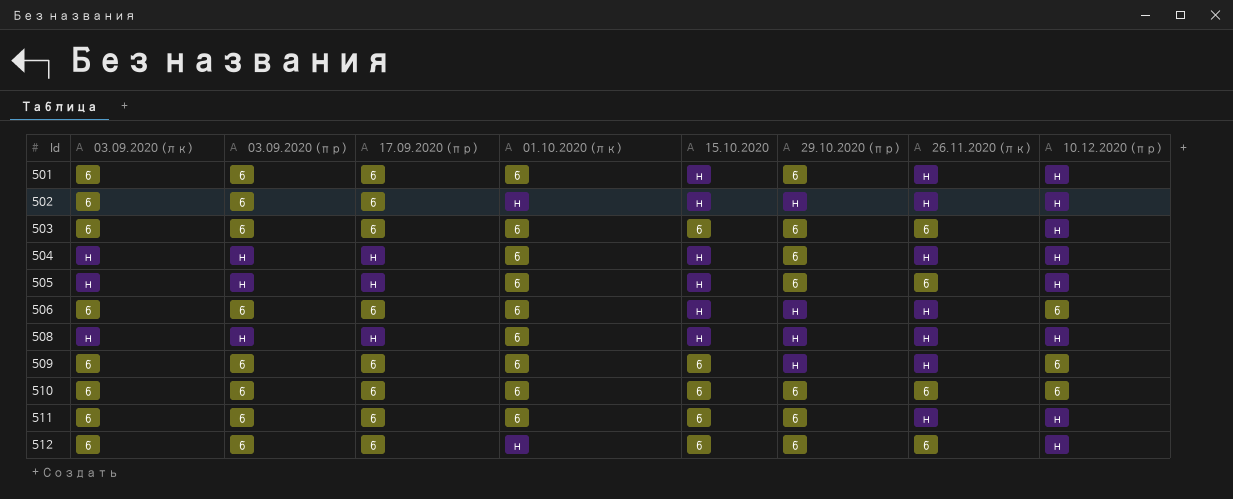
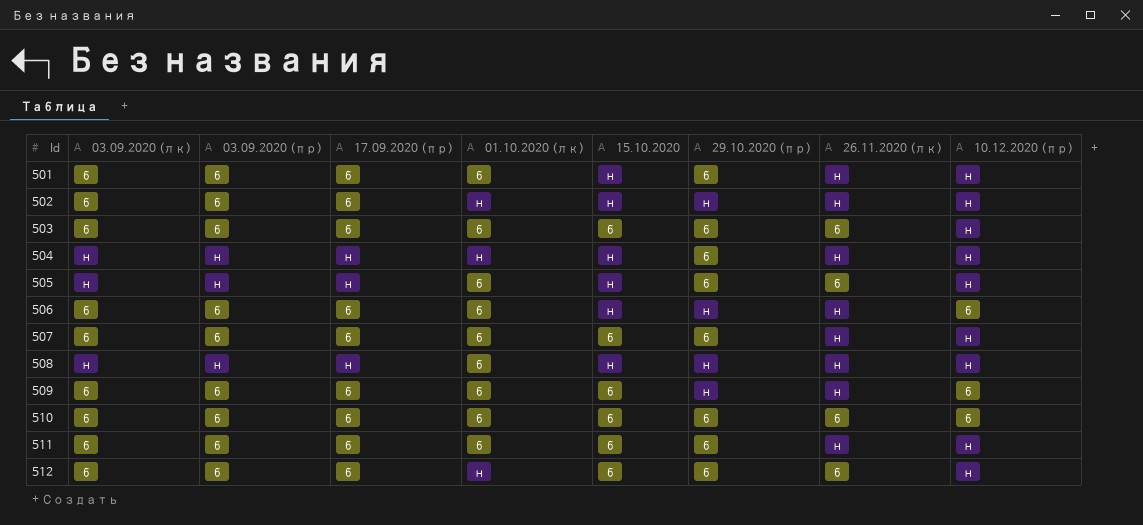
504 | 01.10.2020 (лк): б -> н
row 507: none -> б | б | б | б | б | б | н | н

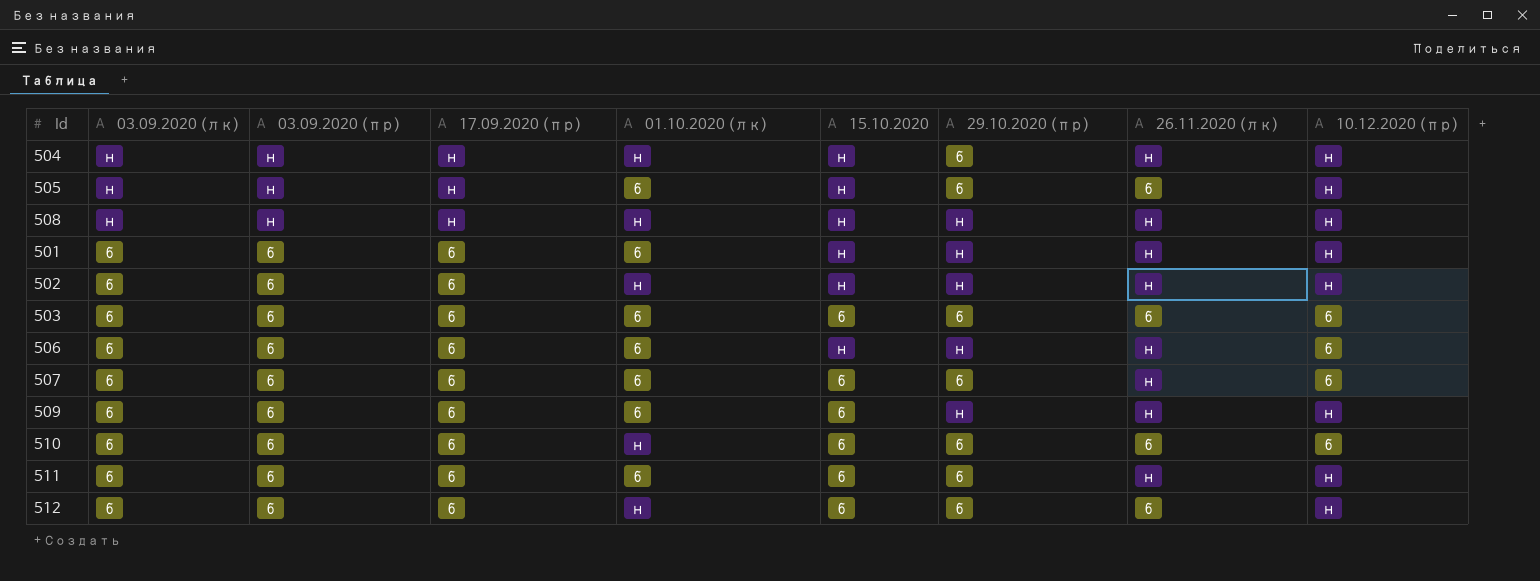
row order: Id ascending -> 03.09.2020 (лк) descending
508 | 01.10.2020 (лк): б -> н
501 | 29.10.2020 (пр): б -> н
503 | 10.12.2020 (пр): н -> б
507 | 10.12.2020 (пр): н -> б
509 | 10.12.2020 (пр): б -> н
510 | 01.10.2020 (лк): б -> н

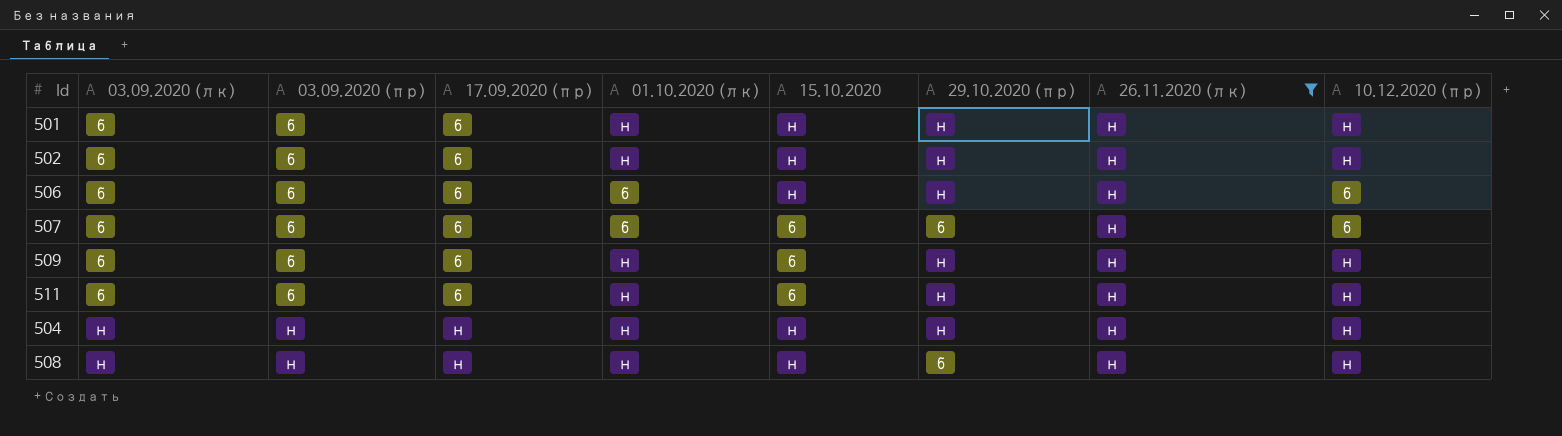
filter: none -> 26.11.2020 (лк) = н
row order: 03.09.2020 (лк) descending -> 03.09.2020 (лк) ascending
501 | 01.10.2020 (лк): б -> н
509 | 01.10.2020 (лк): б -> н
511 | 01.10.2020 (лк): б -> н
511 | 29.10.2020 (пр): б -> н
504 | 29.10.2020 (пр): б -> н
508 | 29.10.2020 (пр): н -> б

